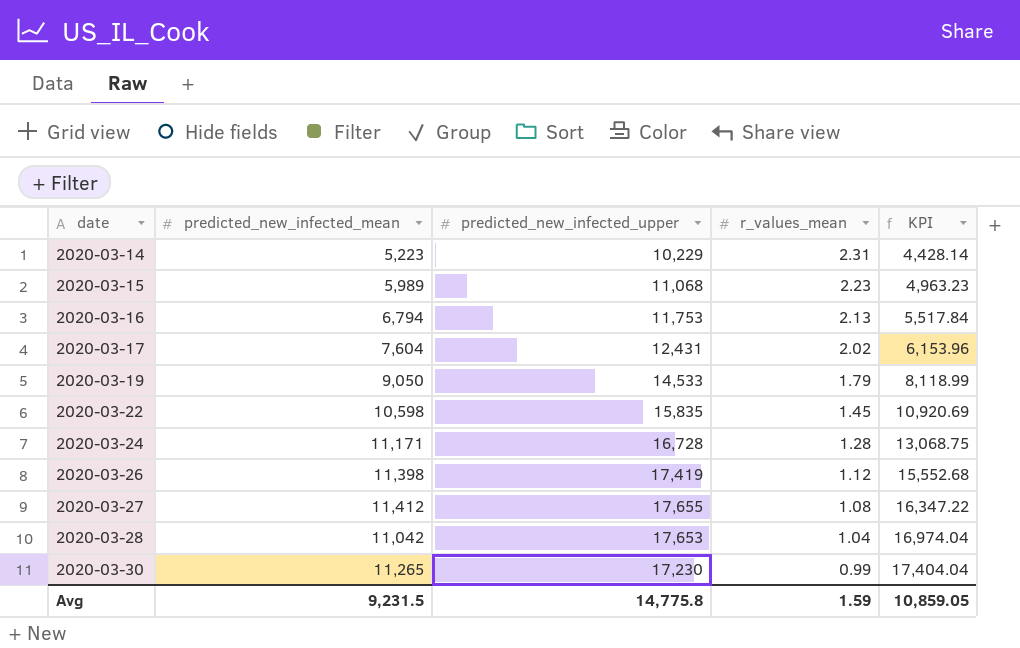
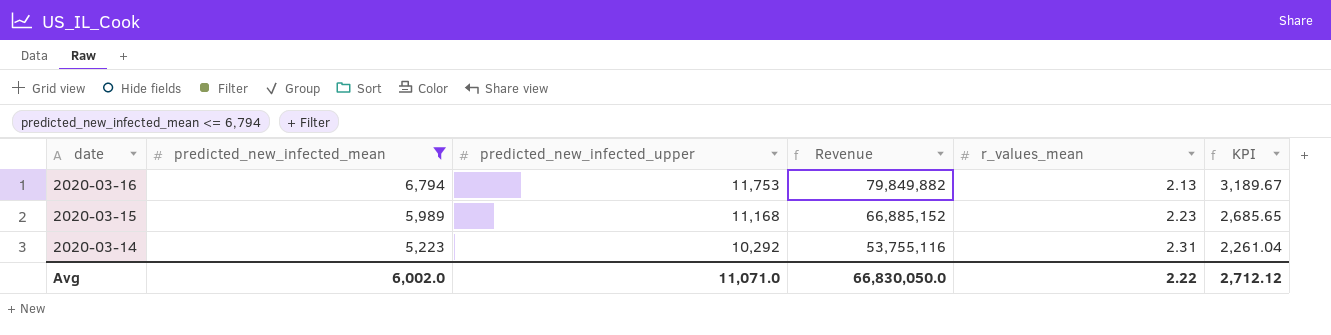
filter: none -> predicted_new_infected_mean <= 6,794
row order: date ascending -> date descending
column Revenue | formula: none -> [predicted_new_infected_mean] * [predicted_new_infected_upper]
column KPI | formula: [predicted_new_infected_upper] / [r_values_mean] -> [predicted_new_infected_mean] / [r_values_mean]
2020-03-15 | predicted_new_infected_upper: 11,068 -> 11,168
2020-03-14 | predicted_new_infected_upper: 10,229 -> 10,292
Avg | predicted_new_infected_mean: 9,231.5 -> 6,002.0
Avg | predicted_new_infected_upper: 14,775.8 -> 11,071.0
Avg | r_values_mean: 1.59 -> 2.22
Avg | KPI: 10,859.05 -> 2,712.12

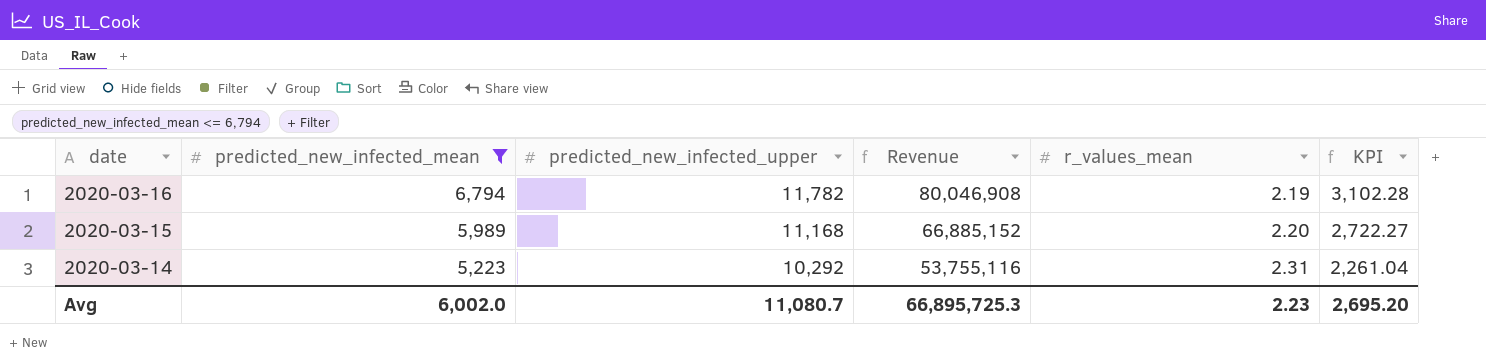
2020-03-16 | predicted_new_infected_upper: 11,753 -> 11,782
2020-03-16 | Revenue: 79,849,882 -> 80,046,908
2020-03-16 | r_values_mean: 2.13 -> 2.19
2020-03-16 | KPI: 3,189.67 -> 3,102.28
2020-03-15 | r_values_mean: 2.23 -> 2.20
2020-03-15 | KPI: 2,685.65 -> 2,722.27
Avg | predicted_new_infected_upper: 11,071.0 -> 11,080.7
Avg | Revenue: 66,830,050.0 -> 66,895,725.3
Avg | r_values_mean: 2.22 -> 2.23
Avg | KPI: 2,712.12 -> 2,695.20

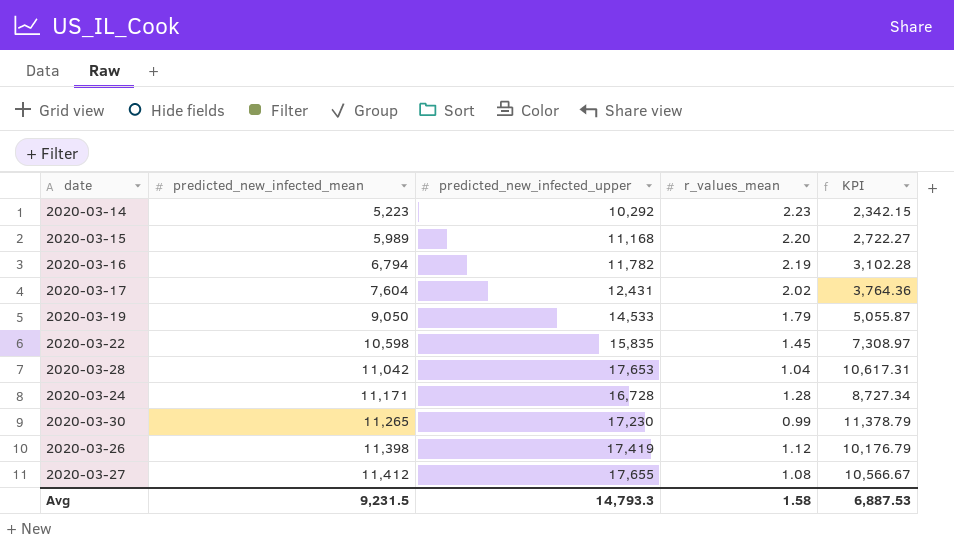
filter: predicted_new_infected_mean <= 6,794 -> none
row order: date descending -> predicted_new_infected_mean ascending
column Revenue | formula: [predicted_new_infected_mean] * [predicted_new_infected_upper] -> none
2020-03-14 | r_values_mean: 2.31 -> 2.23
2020-03-14 | KPI: 2,261.04 -> 2,342.15
Avg | predicted_new_infected_mean: 6,002.0 -> 9,231.5
Avg | predicted_new_infected_upper: 11,080.7 -> 14,793.3
Avg | r_values_mean: 2.23 -> 1.58
Avg | KPI: 2,695.20 -> 6,887.53

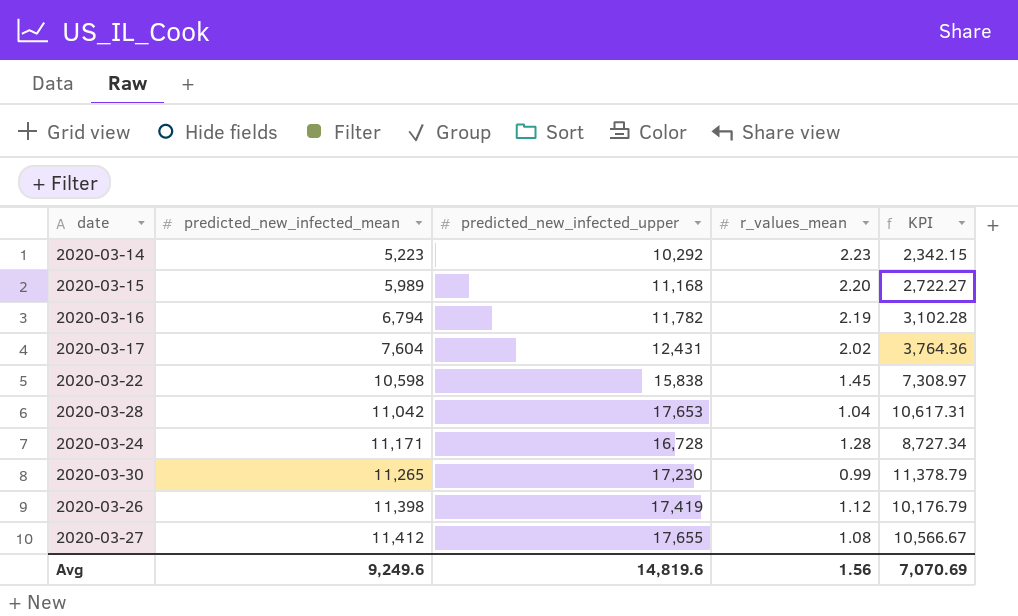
row 2020-03-19: 9,050 | 14,533 | 1.79 | 5,055.87 -> none
2020-03-22 | predicted_new_infected_upper: 15,835 -> 15,838
Avg | predicted_new_infected_mean: 9,231.5 -> 9,249.6
Avg | predicted_new_infected_upper: 14,793.3 -> 14,819.6
Avg | r_values_mean: 1.58 -> 1.56
Avg | KPI: 6,887.53 -> 7,070.69

